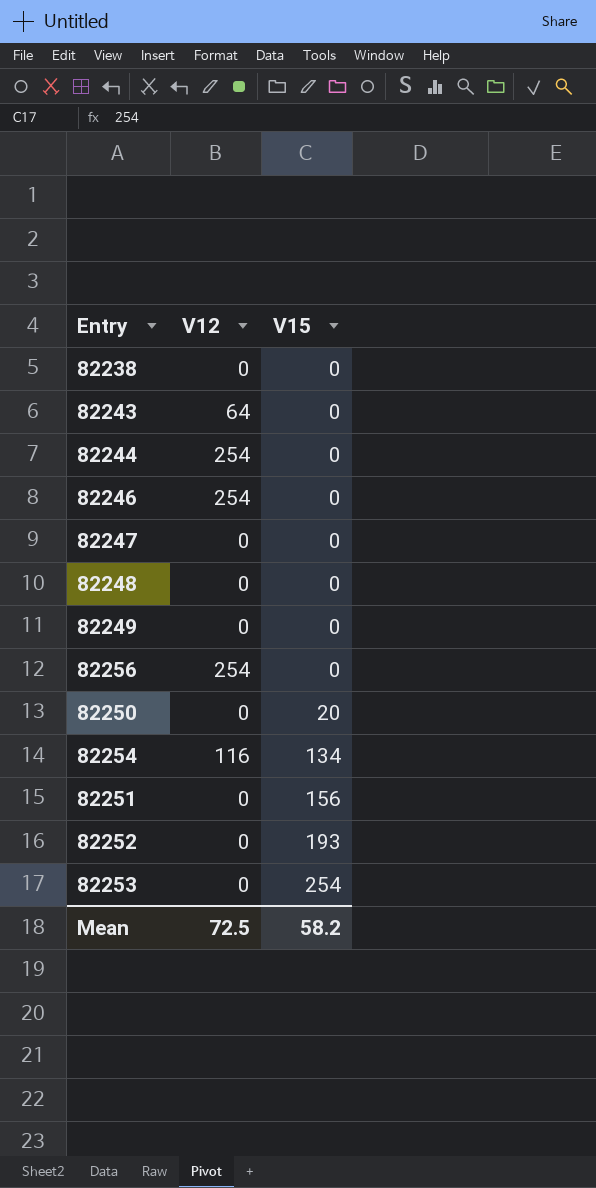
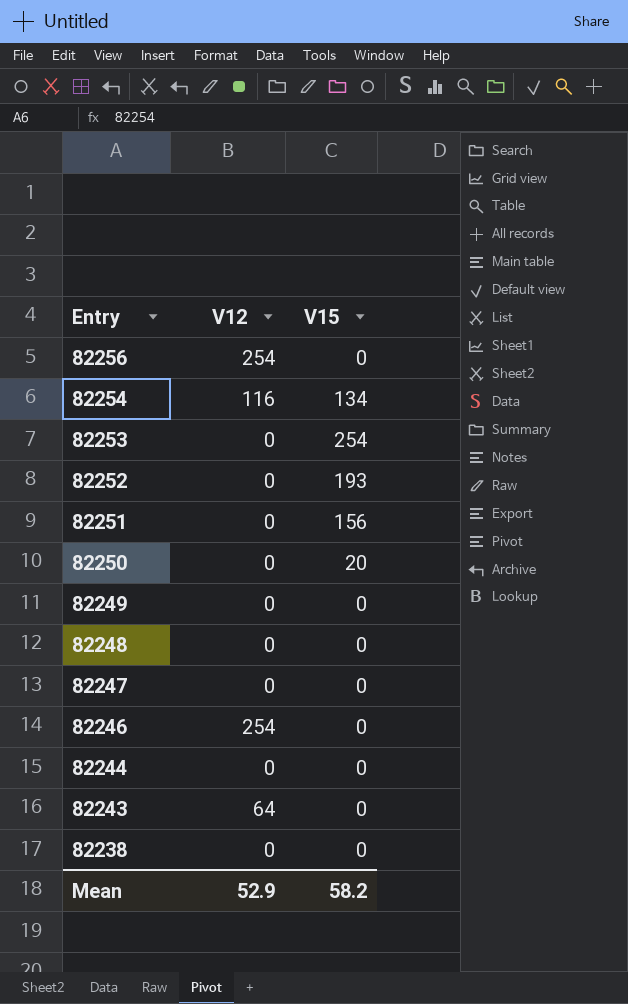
row order: V15 ascending -> Entry descending
82244 | V12: 254 -> 0
Mean | V12: 72.5 -> 52.9

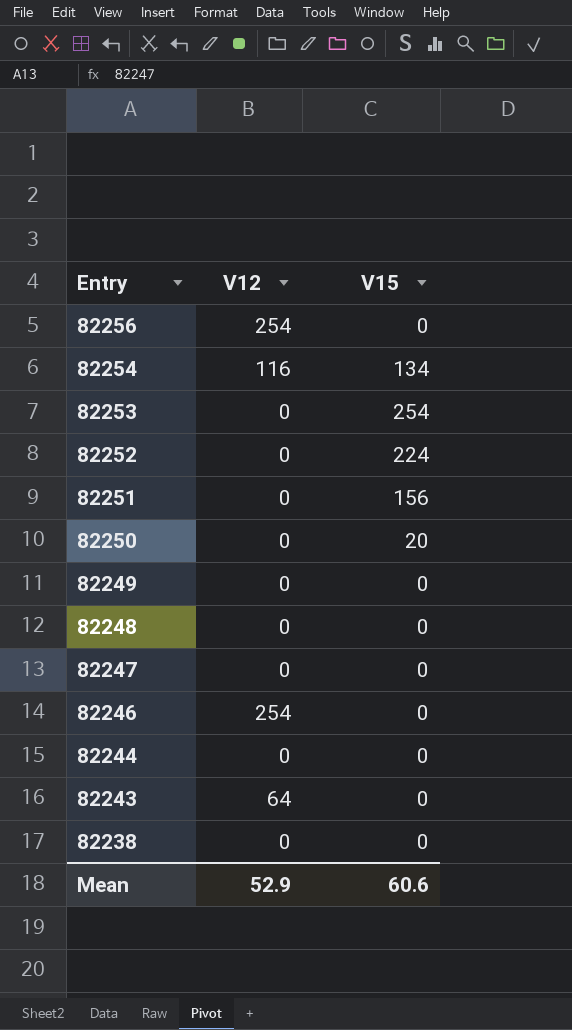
82252 | V15: 193 -> 224
Mean | V15: 58.2 -> 60.6

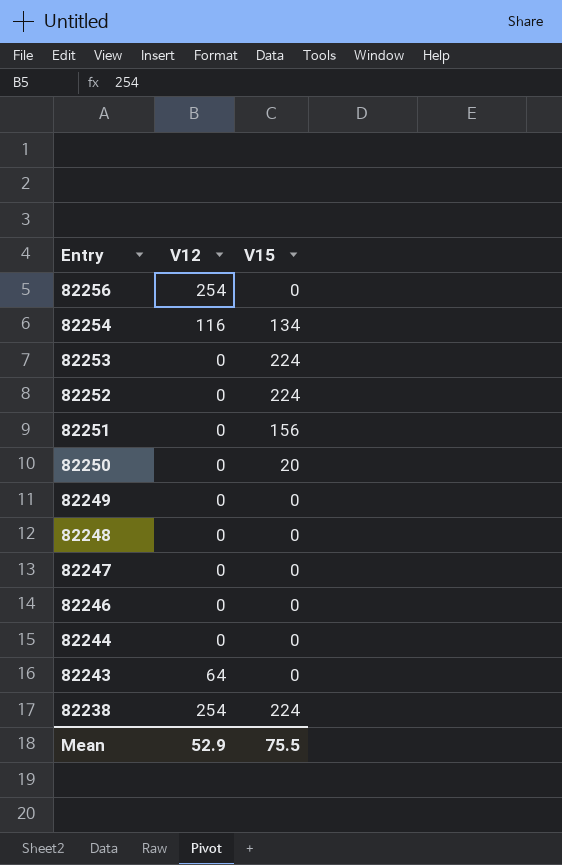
82253 | V15: 254 -> 224
82246 | V12: 254 -> 0
82238 | V12: 0 -> 254
82238 | V15: 0 -> 224
Mean | V15: 60.6 -> 75.5

